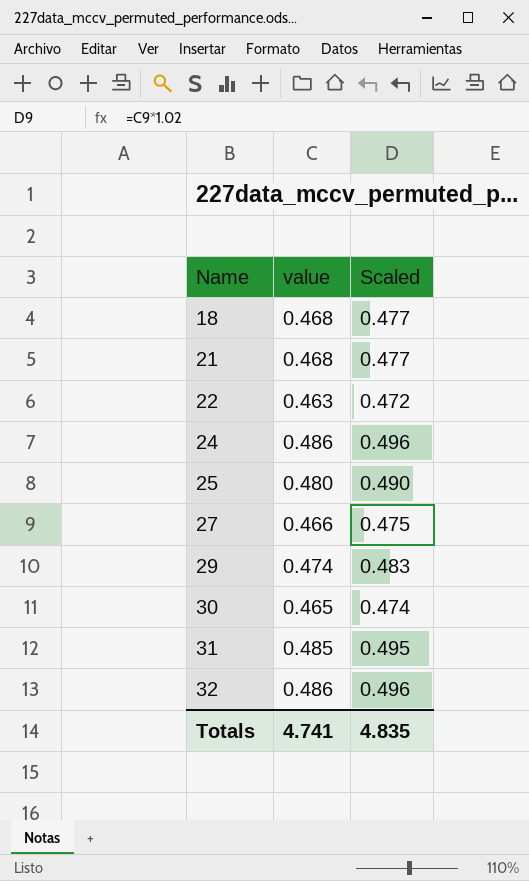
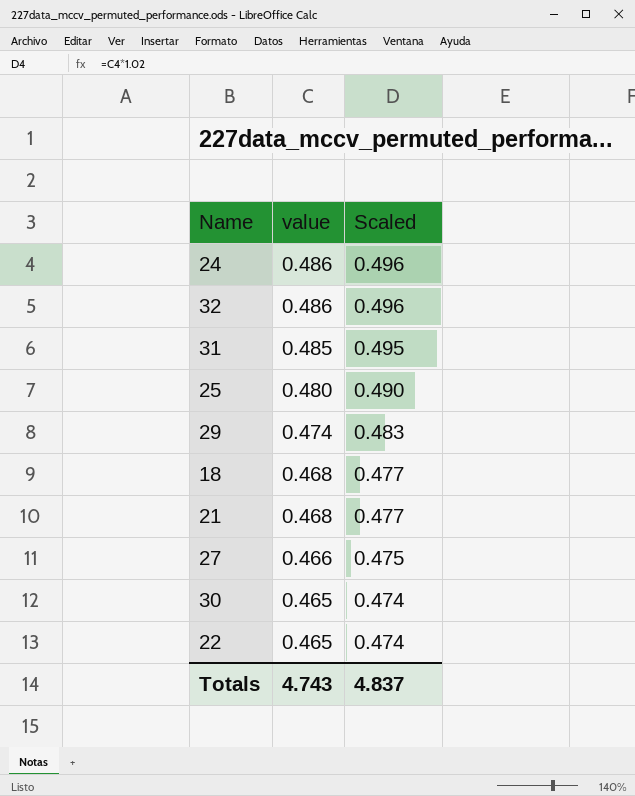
row order: Name ascending -> value descending
22 | value: 0.463 -> 0.465
22 | Scaled: 0.472 -> 0.474
Totals | value: 4.741 -> 4.743
Totals | Scaled: 4.835 -> 4.837

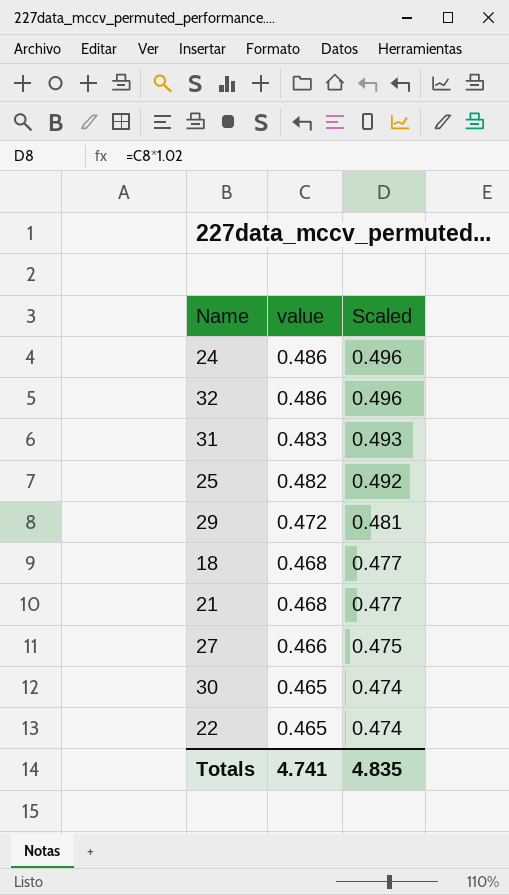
31 | value: 0.485 -> 0.483
31 | Scaled: 0.495 -> 0.493
25 | value: 0.480 -> 0.482
25 | Scaled: 0.490 -> 0.492
29 | value: 0.474 -> 0.472
29 | Scaled: 0.483 -> 0.481
Totals | value: 4.743 -> 4.741
Totals | Scaled: 4.837 -> 4.835

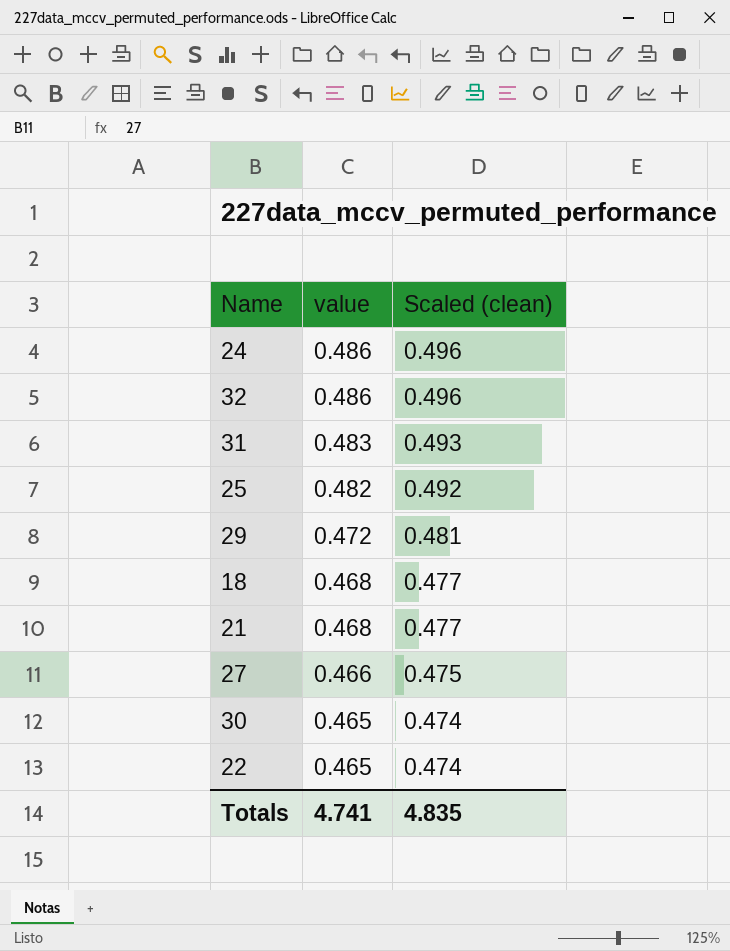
column name: Scaled -> Scaled (clean)

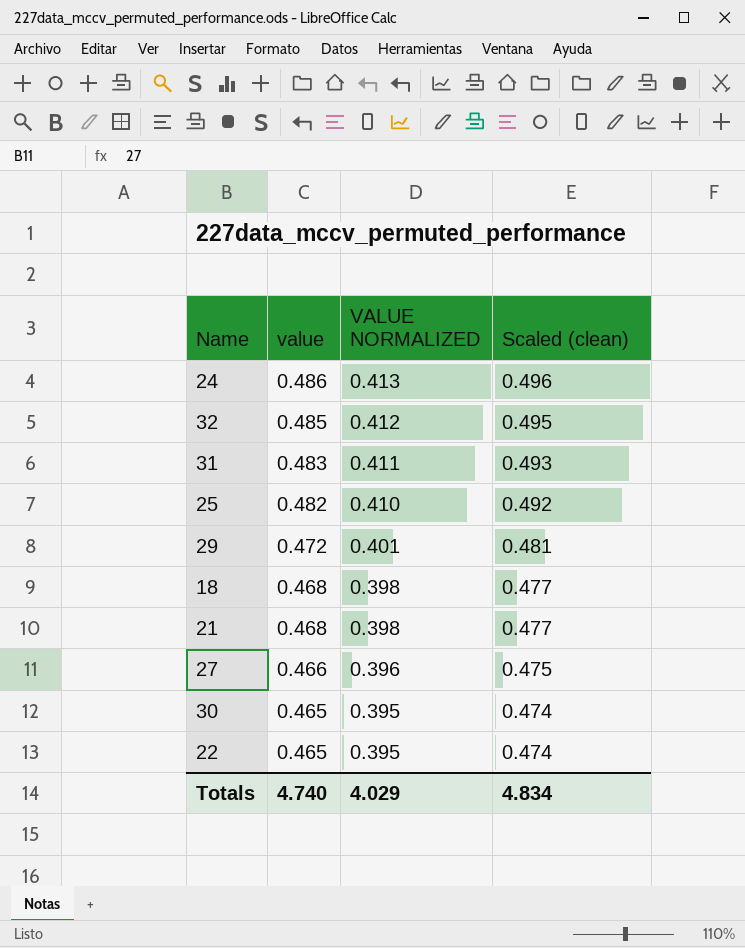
column VALUE NORMALIZED | formula: none -> [value] * 0.85
32 | value: 0.486 -> 0.485
32 | Scaled (clean): 0.496 -> 0.495
Totals | value: 4.741 -> 4.740
Totals | Scaled (clean): 4.835 -> 4.834

